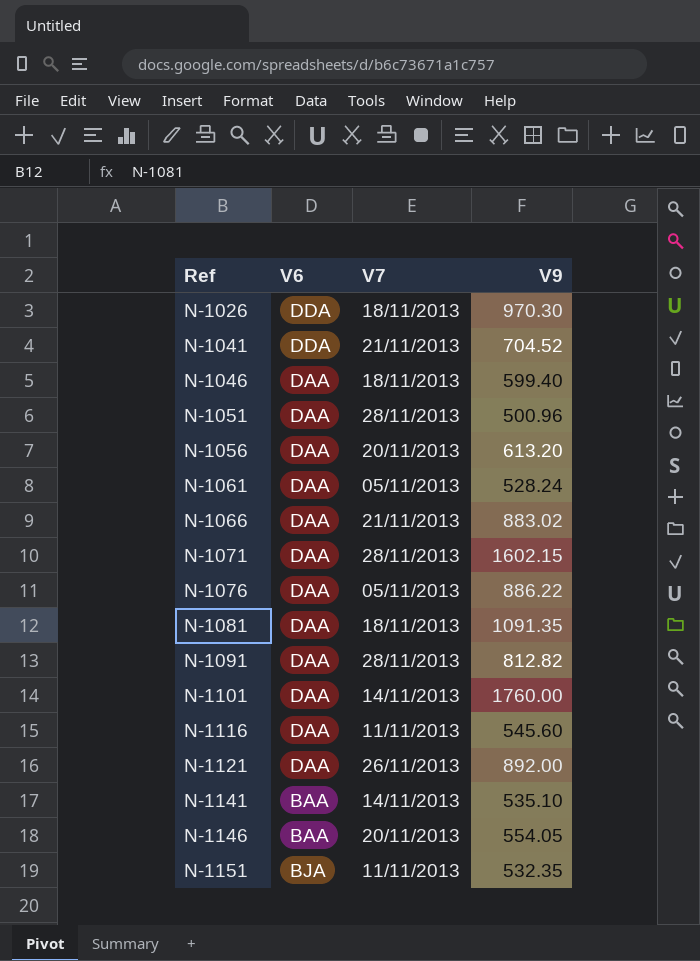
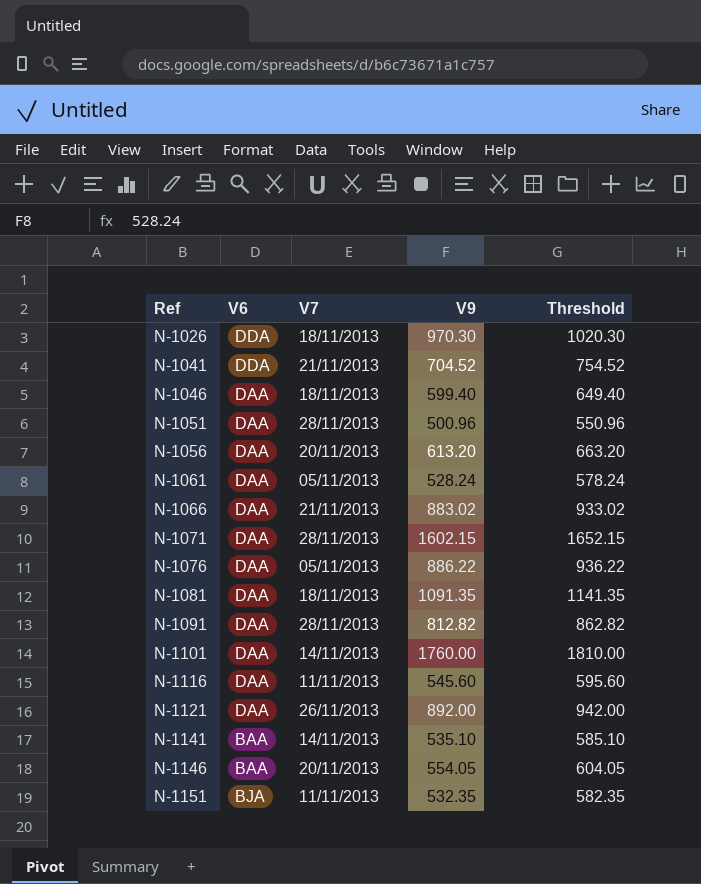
column Threshold | formula: none -> [V9] + 50

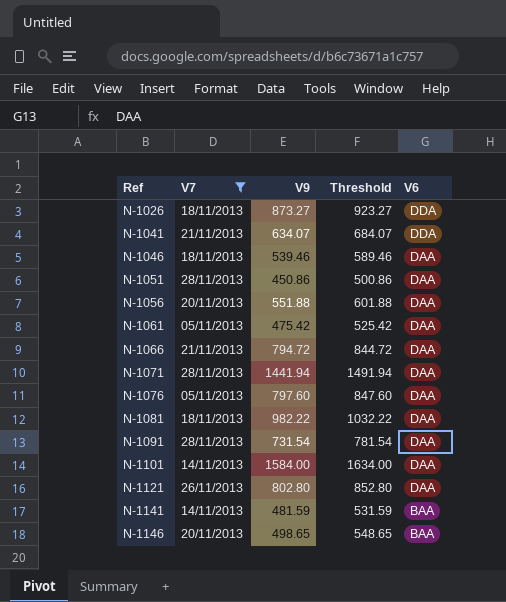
filter: none -> V7 != 11/11/2013
column V6 | position: 2 -> 5
N-1026 | V9: 970.30 -> 873.27
N-1026 | Threshold: 1020.30 -> 923.27
N-1041 | V9: 704.52 -> 634.07
N-1041 | Threshold: 754.52 -> 684.07
N-1046 | V9: 599.40 -> 539.46
N-1046 | Threshold: 649.40 -> 589.46
N-1051 | V9: 500.96 -> 450.86
N-1051 | Threshold: 550.96 -> 500.86
N-1056 | V9: 613.20 -> 551.88
N-1056 | Threshold: 663.20 -> 601.88
N-1061 | V9: 528.24 -> 475.42
N-1061 | Threshold: 578.24 -> 525.42
N-1066 | V9: 883.02 -> 794.72
N-1066 | Threshold: 933.02 -> 844.72
N-1071 | V9: 1602.15 -> 1441.94
N-1071 | Threshold: 1652.15 -> 1491.94
N-1076 | V9: 886.22 -> 797.60
N-1076 | Threshold: 936.22 -> 847.60
N-1081 | V9: 1091.35 -> 982.22
N-1081 | Threshold: 1141.35 -> 1032.22
N-1091 | V9: 812.82 -> 731.54
N-1091 | Threshold: 862.82 -> 781.54
N-1101 | V9: 1760.00 -> 1584.00
N-1101 | Threshold: 1810.00 -> 1634.00
N-1121 | V9: 892.00 -> 802.80
N-1121 | Threshold: 942.00 -> 852.80
N-1141 | V9: 535.10 -> 481.59
N-1141 | Threshold: 585.10 -> 531.59
N-1146 | V9: 554.05 -> 498.65
N-1146 | Threshold: 604.05 -> 548.65

